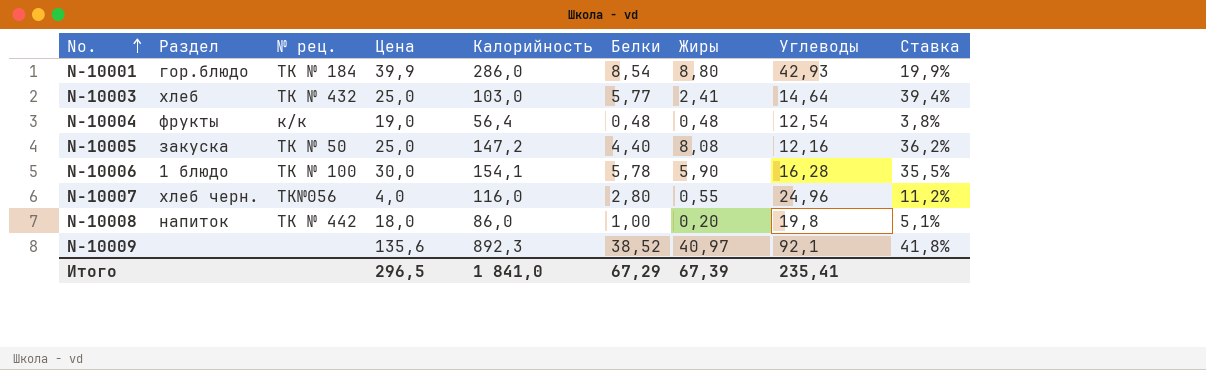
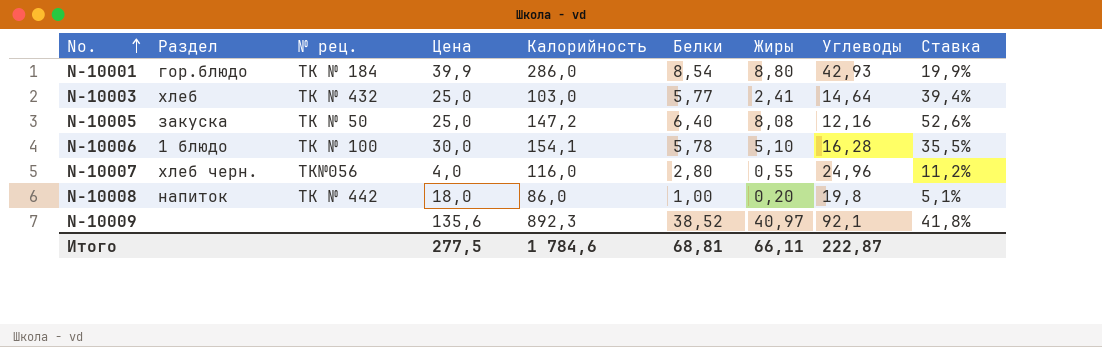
row N-10004: фрукты | к/к | 19,0 | 56,4 | 0,48 | 0,48 | 12,54 | 3,8% -> none
N-10005 | Белки: 4,40 -> 6,40
N-10005 | Ставка: 36,2% -> 52,6%
N-10006 | Жиры: 5,90 -> 5,10
Итого | Цена: 296,5 -> 277,5
Итого | Калорийность: 1 841,0 -> 1 784,6
Итого | Белки: 67,29 -> 68,81
Итого | Жиры: 67,39 -> 66,11
Итого | Углеводы: 235,41 -> 222,87

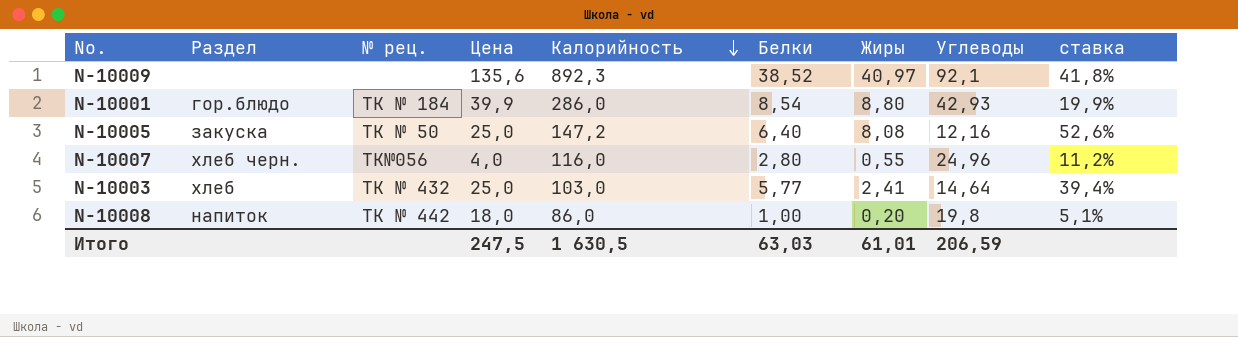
row order: No. ascending -> Калорийность descending
column name: Ставка -> ставка
row N-10006: 1 блюдо | ТК № 100 | 30,0 | 154,1 | 5,78 | 5,10 | 16,28 | 35,5% -> none
Итого | Цена: 277,5 -> 247,5
Итого | Калорийность: 1 784,6 -> 1 630,5
Итого | Белки: 68,81 -> 63,03
Итого | Жиры: 66,11 -> 61,01
Итого | Углеводы: 222,87 -> 206,59

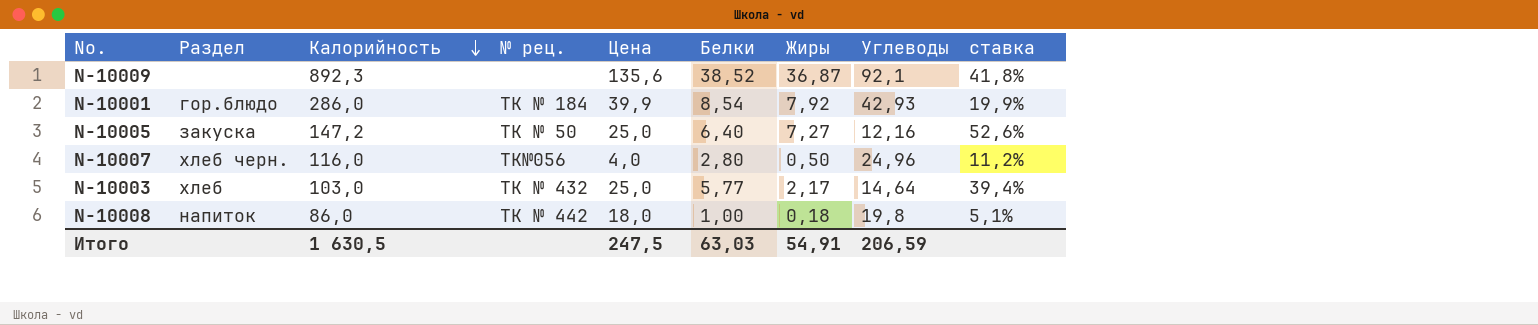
column Калорийность | position: 5 -> 3
N-10009 | Жиры: 40,97 -> 36,87
N-10001 | Жиры: 8,80 -> 7,92
N-10005 | Жиры: 8,08 -> 7,27
N-10007 | Жиры: 0,55 -> 0,50
N-10003 | Жиры: 2,41 -> 2,17
N-10008 | Жиры: 0,20 -> 0,18
Итого | Жиры: 61,01 -> 54,91

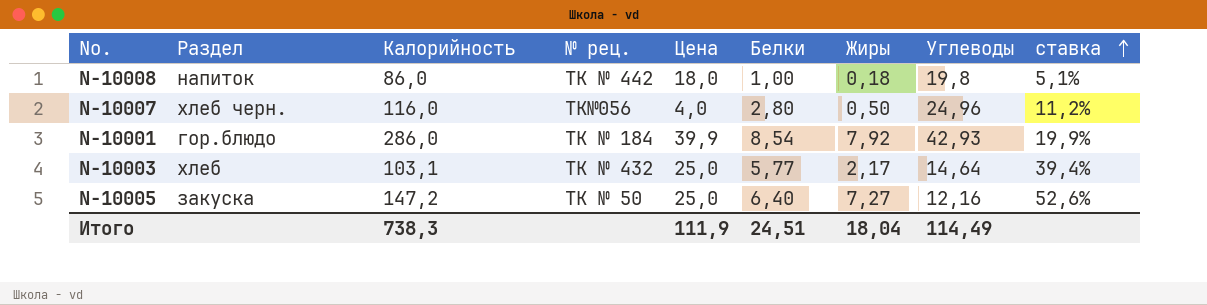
row order: Калорийность descending -> ставка ascending
row N-10009: none | 892,3 | none | 135,6 | 38,52 | 36,87 | 92,1 | 41,8% -> none
N-10003 | Калорийность: 103,0 -> 103,1
Итого | Калорийность: 1 630,5 -> 738,3
Итого | Цена: 247,5 -> 111,9
Итого | Белки: 63,03 -> 24,51
Итого | Жиры: 54,91 -> 18,04
Итого | Углеводы: 206,59 -> 114,49

